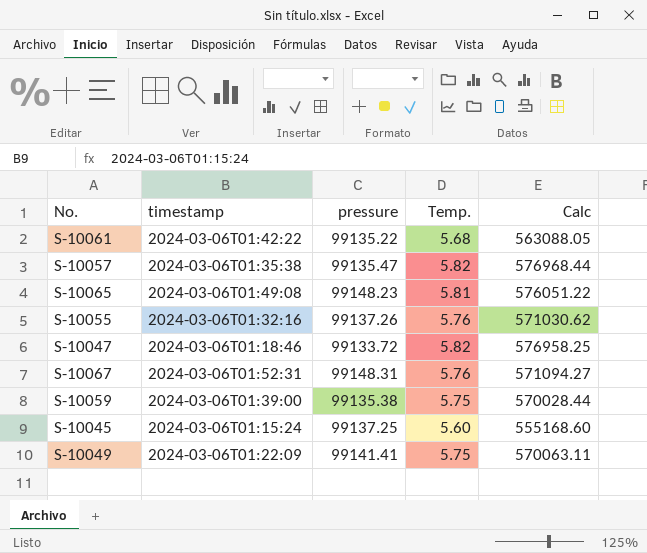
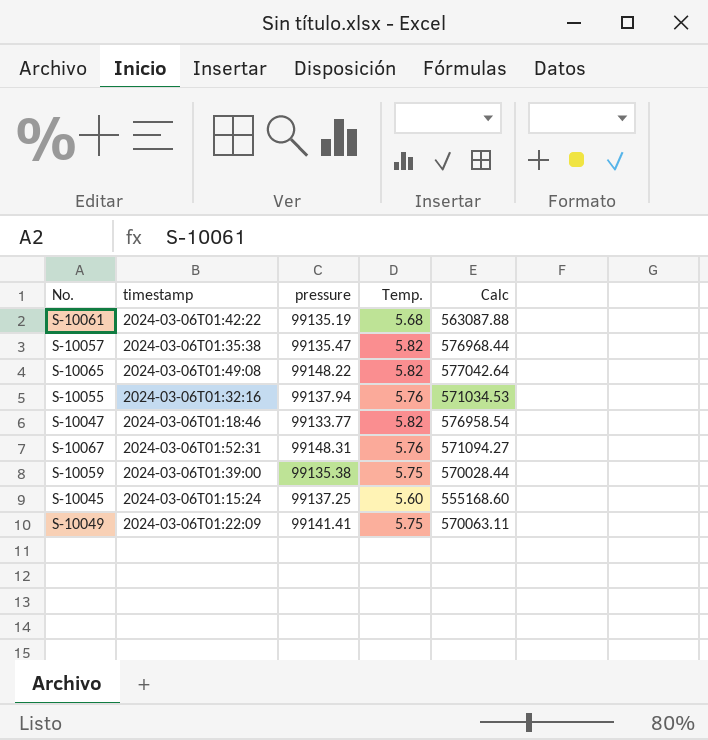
S-10061 | pressure: 99135.22 -> 99135.19
S-10061 | Calc: 563088.05 -> 563087.88
S-10065 | pressure: 99148.23 -> 99148.22
S-10065 | Temp.: 5.81 -> 5.82
S-10065 | Calc: 576051.22 -> 577042.64
S-10055 | pressure: 99137.26 -> 99137.94
S-10055 | Calc: 571030.62 -> 571034.53
S-10047 | pressure: 99133.72 -> 99133.77
S-10047 | Calc: 576958.25 -> 576958.54

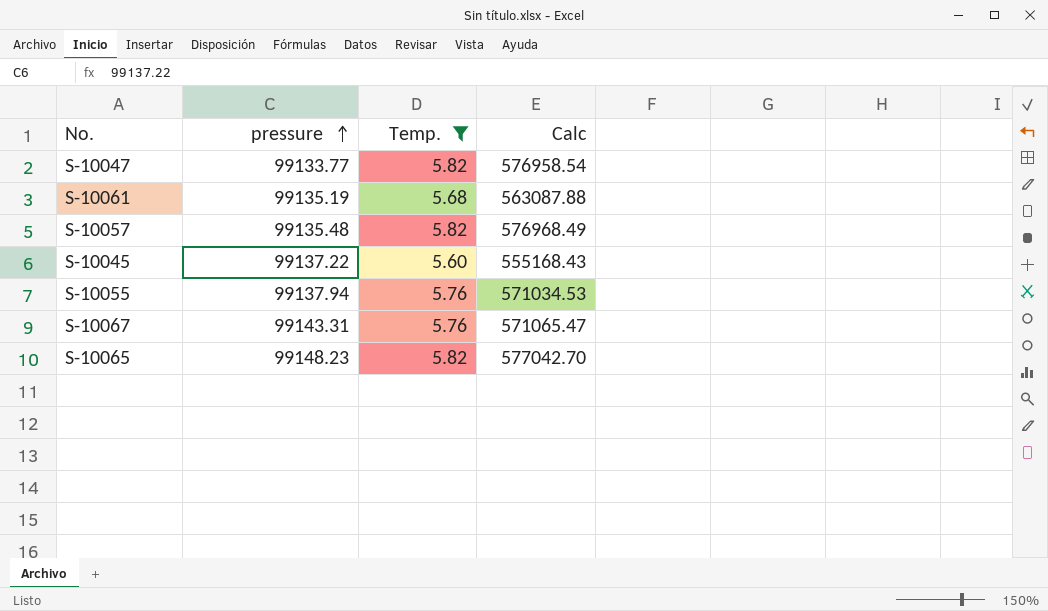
filter: none -> Temp. != 5.75
row order: none -> pressure ascending
column timestamp | position: 2 -> none
S-10057 | pressure: 99135.47 -> 99135.48
S-10057 | Calc: 576968.44 -> 576968.49
S-10045 | pressure: 99137.25 -> 99137.22
S-10045 | Calc: 555168.60 -> 555168.43
S-10067 | pressure: 99148.31 -> 99143.31
S-10067 | Calc: 571094.27 -> 571065.47
S-10065 | pressure: 99148.22 -> 99148.23
S-10065 | Calc: 577042.64 -> 577042.70

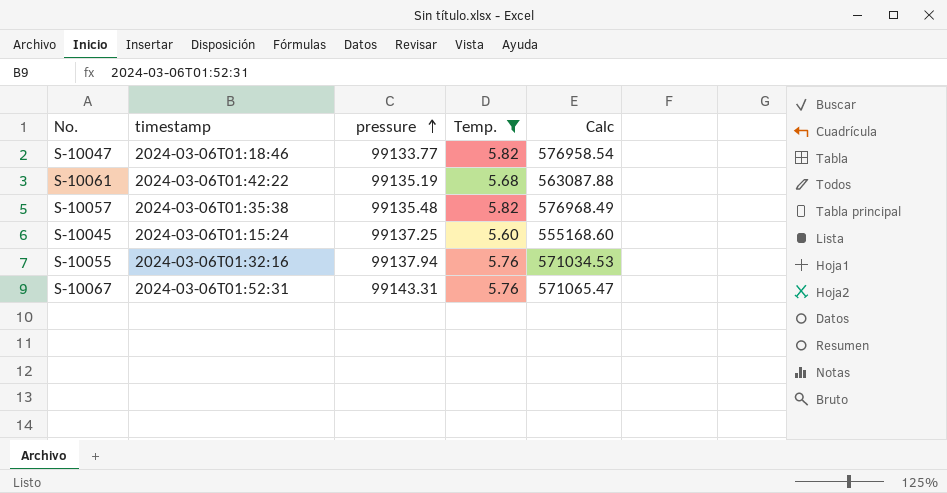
column timestamp | position: none -> 2
row S-10065: 99148.23 | 5.82 | 577042.70 -> none
S-10045 | pressure: 99137.22 -> 99137.25
S-10045 | Calc: 555168.43 -> 555168.60

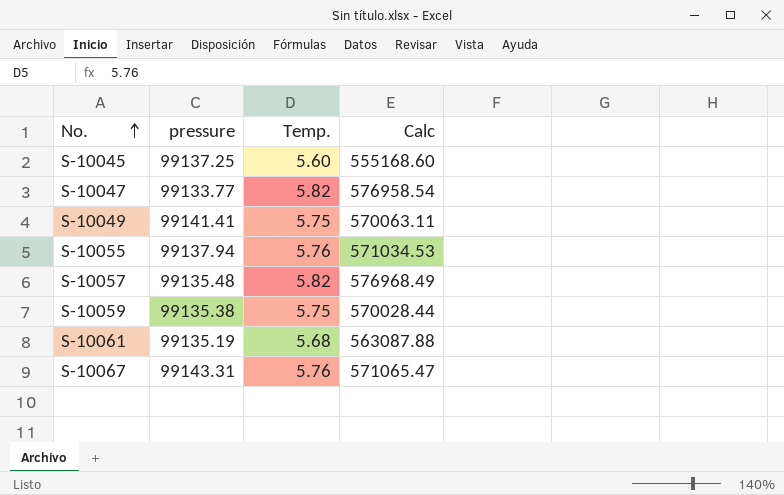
filter: Temp. != 5.75 -> none
row order: pressure ascending -> No. ascending
column timestamp | position: 2 -> none

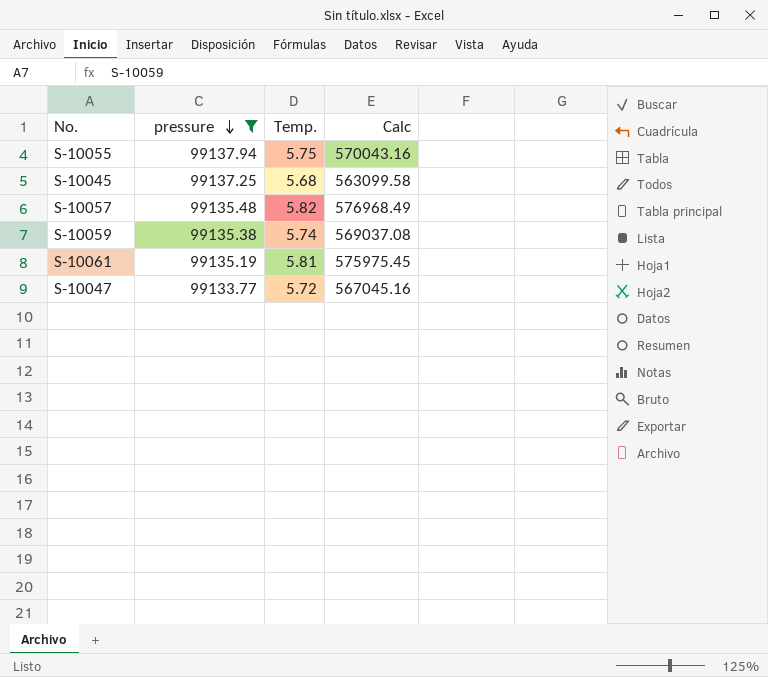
filter: none -> pressure <= 99137.94
row order: No. ascending -> pressure descending
S-10055 | Temp.: 5.76 -> 5.75
S-10055 | Calc: 571034.53 -> 570043.16
S-10045 | Temp.: 5.60 -> 5.68
S-10045 | Calc: 555168.60 -> 563099.58
S-10059 | Temp.: 5.75 -> 5.74
S-10059 | Calc: 570028.44 -> 569037.08
S-10061 | Temp.: 5.68 -> 5.81
S-10061 | Calc: 563087.88 -> 575975.45
S-10047 | Temp.: 5.82 -> 5.72
S-10047 | Calc: 576958.54 -> 567045.16

